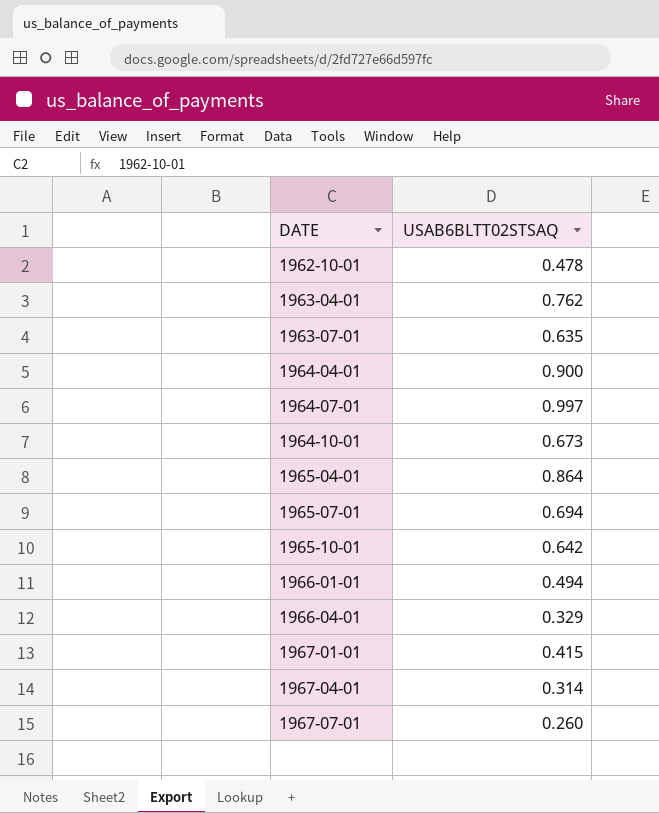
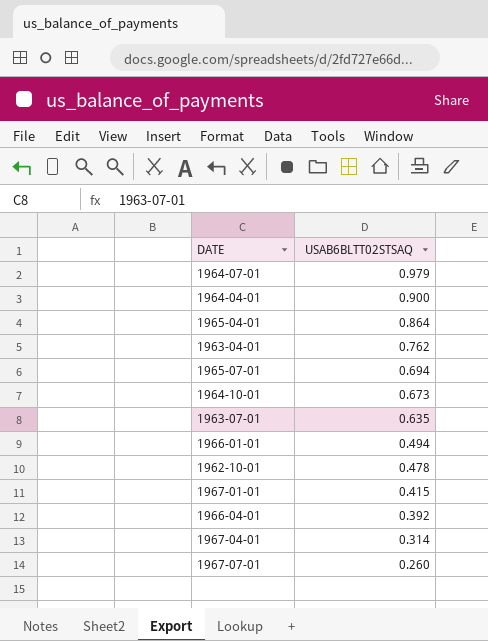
row order: DATE ascending -> USAB6BLTT02STSAQ descending
row 1965-10-01: 0.642 -> none
1964-07-01 | USAB6BLTT02STSAQ: 0.997 -> 0.979
1966-04-01 | USAB6BLTT02STSAQ: 0.329 -> 0.392

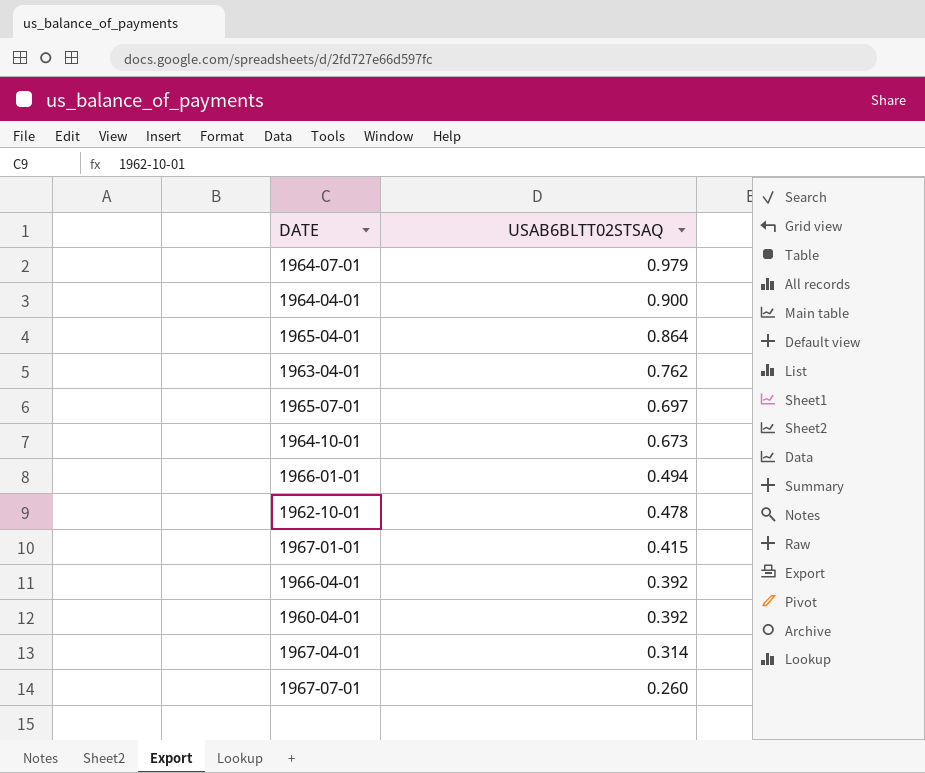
row 1963-07-01: 0.635 -> none
1965-07-01 | USAB6BLTT02STSAQ: 0.694 -> 0.697
row 1960-04-01: none -> 0.392

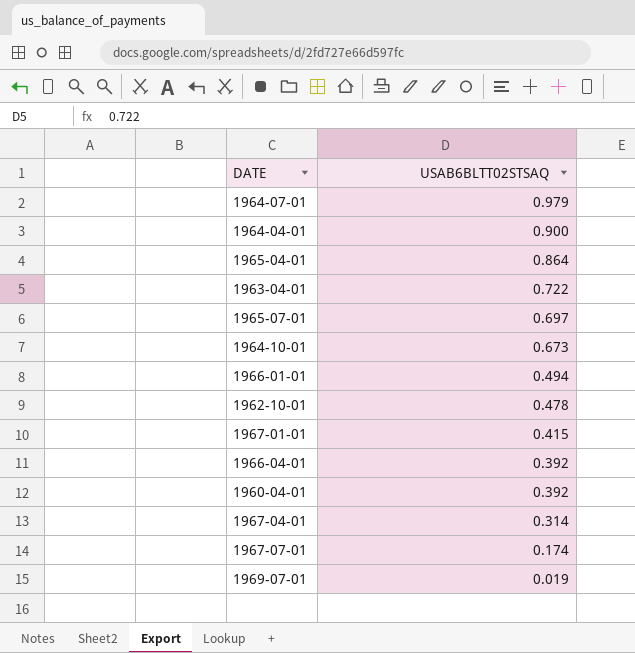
1963-04-01 | USAB6BLTT02STSAQ: 0.762 -> 0.722
1967-07-01 | USAB6BLTT02STSAQ: 0.260 -> 0.174
row 1969-07-01: none -> 0.019

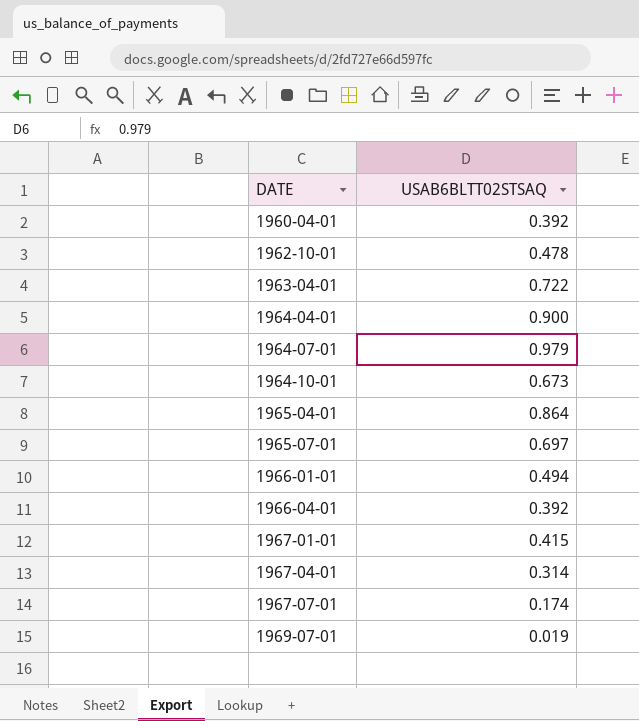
row order: USAB6BLTT02STSAQ descending -> DATE ascending

